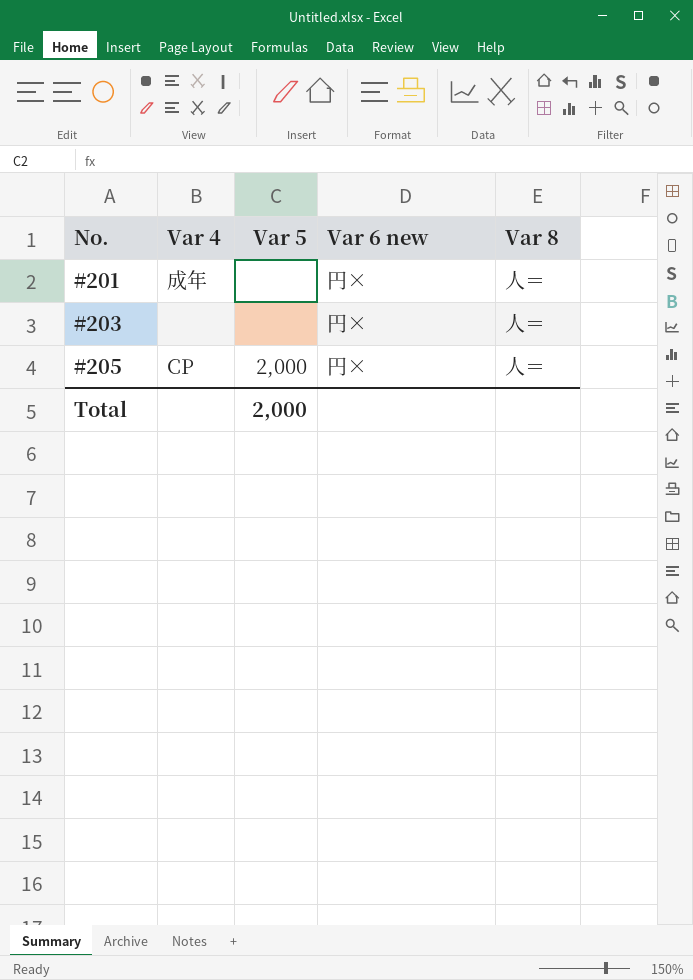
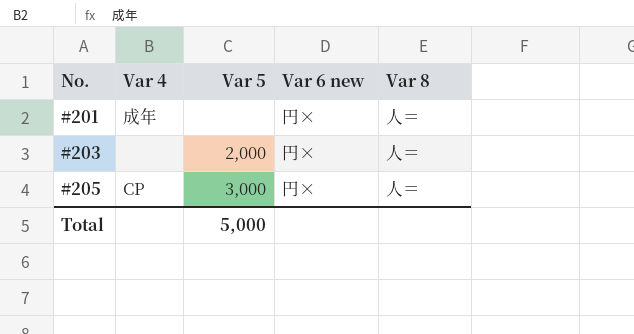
#203 | Var 5: none -> 2,000
#205 | Var 5: 2,000 -> 3,000
Total | Var 5: 2,000 -> 5,000

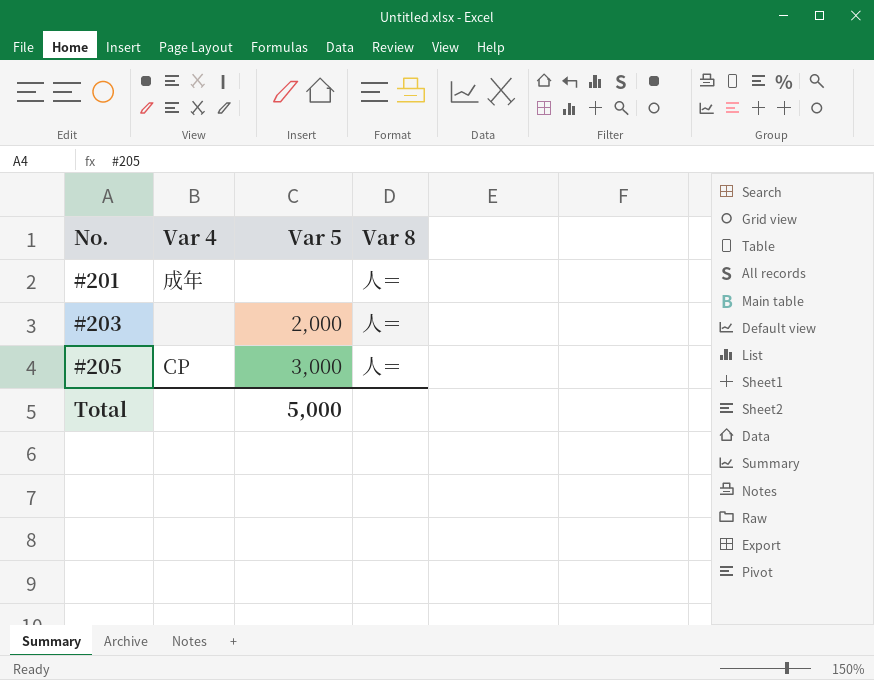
column Var 6 new | position: 4 -> none

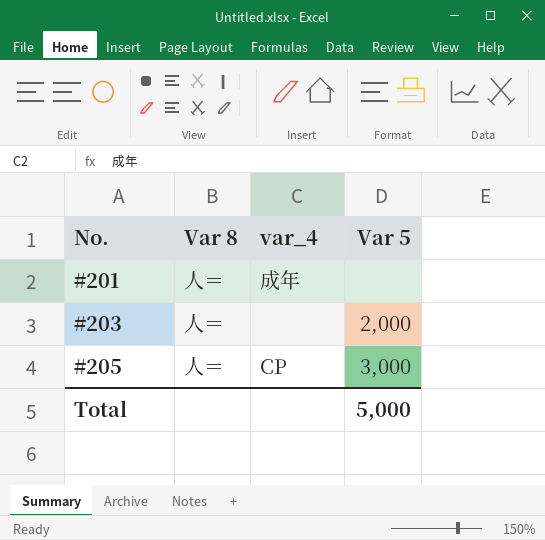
column Var 8 | position: 4 -> 2
column name: Var 4 -> var_4

